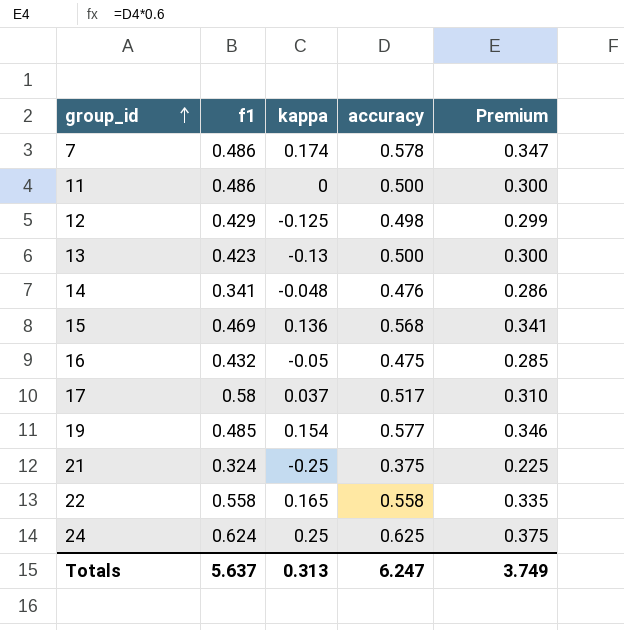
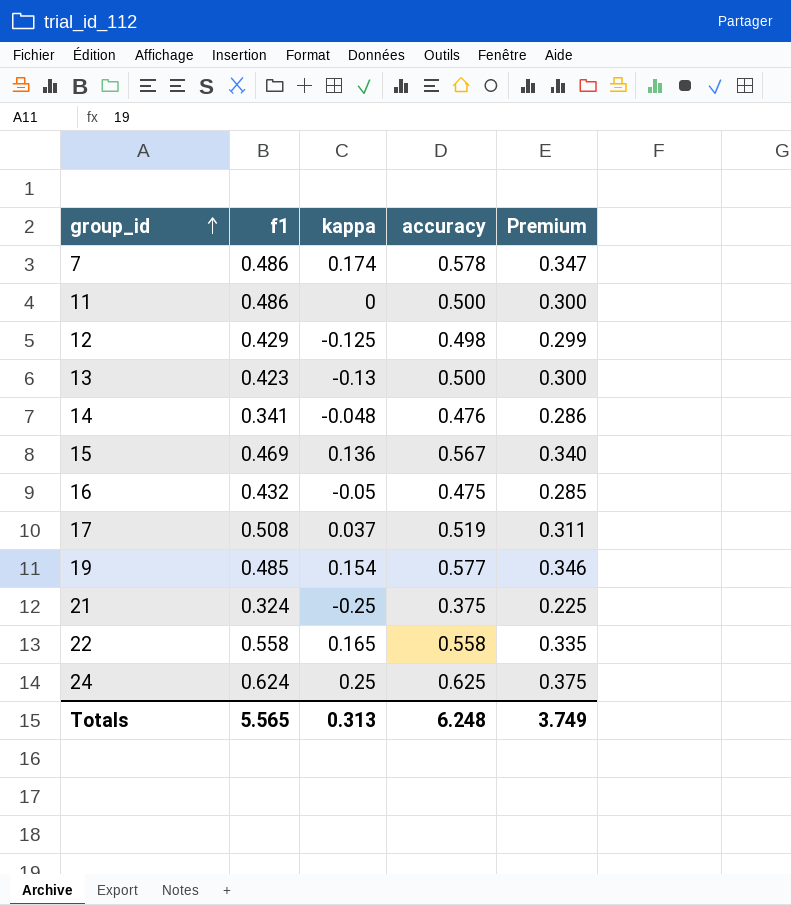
15 | accuracy: 0.568 -> 0.567
15 | Premium: 0.341 -> 0.340
17 | f1: 0.58 -> 0.508
17 | accuracy: 0.517 -> 0.519
17 | Premium: 0.310 -> 0.311
Totals | f1: 5.637 -> 5.565
Totals | accuracy: 6.247 -> 6.248

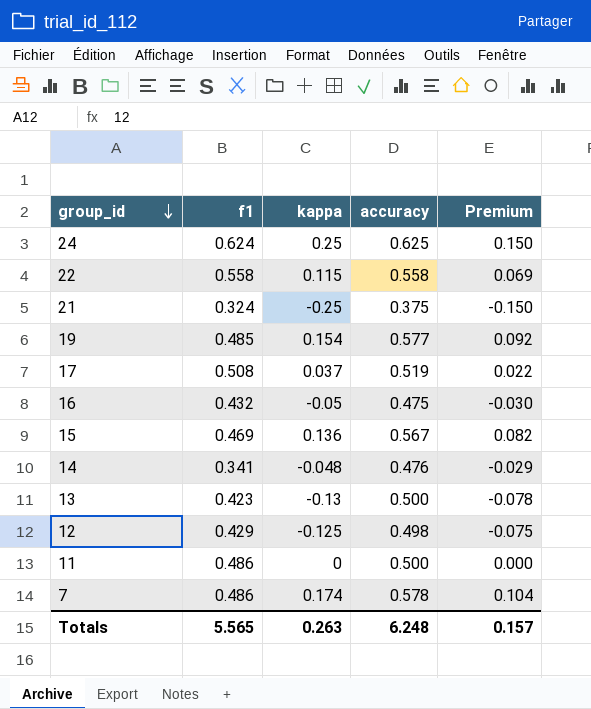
row order: group_id ascending -> group_id descending
column Premium | formula: [accuracy] * 0.6 -> [kappa] * 0.6
22 | kappa: 0.165 -> 0.115
Totals | kappa: 0.313 -> 0.263
Totals | Premium: 3.749 -> 0.157

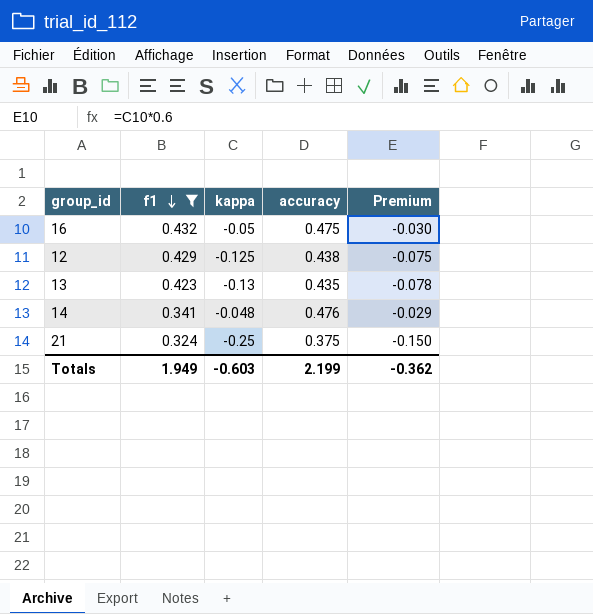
filter: none -> f1 <= 0.432
row order: group_id descending -> f1 descending
12 | accuracy: 0.498 -> 0.438
13 | accuracy: 0.500 -> 0.435
Totals | f1: 5.565 -> 1.949
Totals | kappa: 0.263 -> -0.603
Totals | accuracy: 6.248 -> 2.199
Totals | Premium: 0.157 -> -0.362

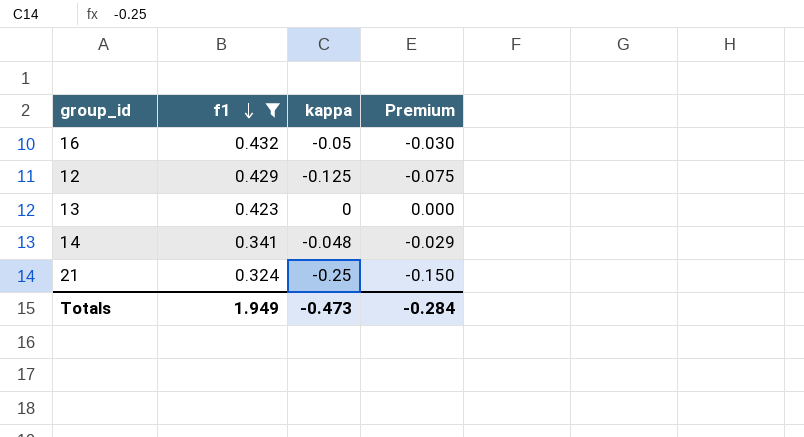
column accuracy | position: 4 -> none
13 | kappa: -0.13 -> 0
13 | Premium: -0.078 -> 0.000
Totals | kappa: -0.603 -> -0.473
Totals | Premium: -0.362 -> -0.284

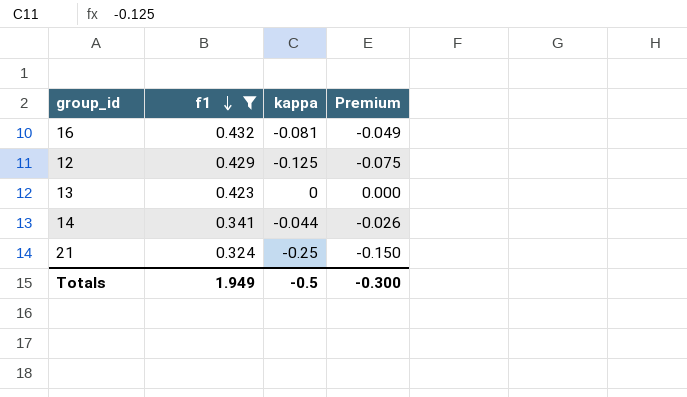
16 | kappa: -0.05 -> -0.081
16 | Premium: -0.030 -> -0.049
14 | kappa: -0.048 -> -0.044
14 | Premium: -0.029 -> -0.026
Totals | kappa: -0.473 -> -0.5
Totals | Premium: -0.284 -> -0.300

